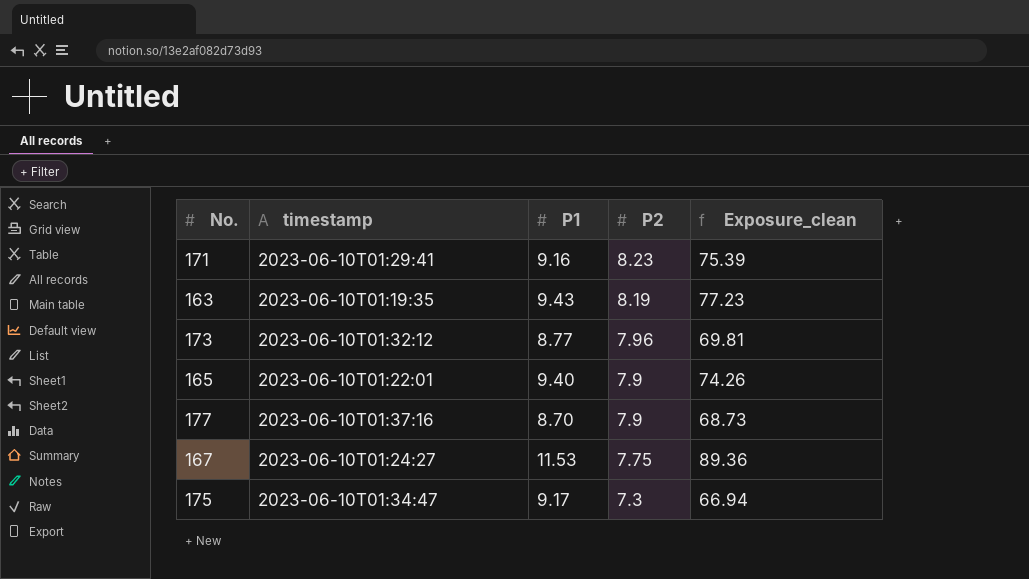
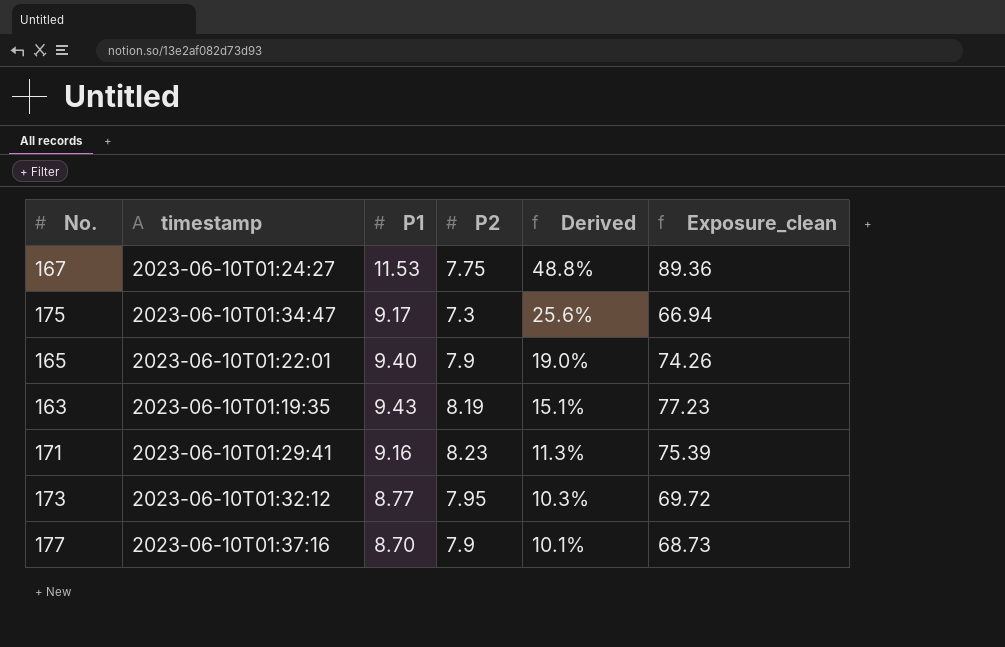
row order: P2 descending -> Derived descending
column Derived | formula: none -> ([P1] - [P2]) / [P2]
173 | P2: 7.96 -> 7.95
173 | Exposure_clean: 69.81 -> 69.72

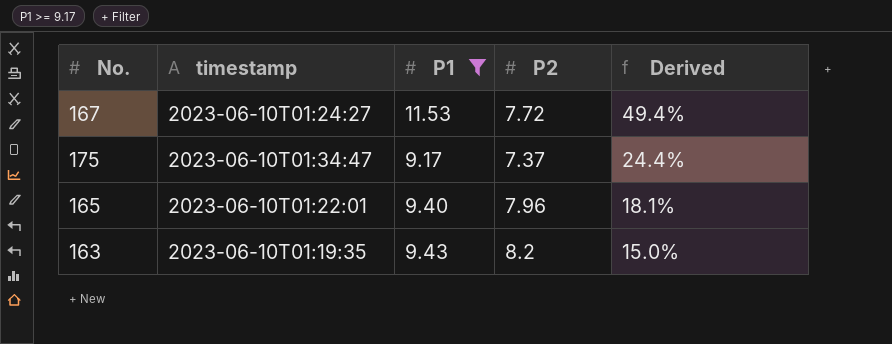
filter: none -> P1 >= 9.17
column Exposure_clean | formula: [P1] * [P2] -> none
167 | P2: 7.75 -> 7.72
167 | Derived: 48.8% -> 49.4%
175 | P2: 7.3 -> 7.37
175 | Derived: 25.6% -> 24.4%
165 | P2: 7.9 -> 7.96
165 | Derived: 19.0% -> 18.1%
163 | P2: 8.19 -> 8.2
163 | Derived: 15.1% -> 15.0%

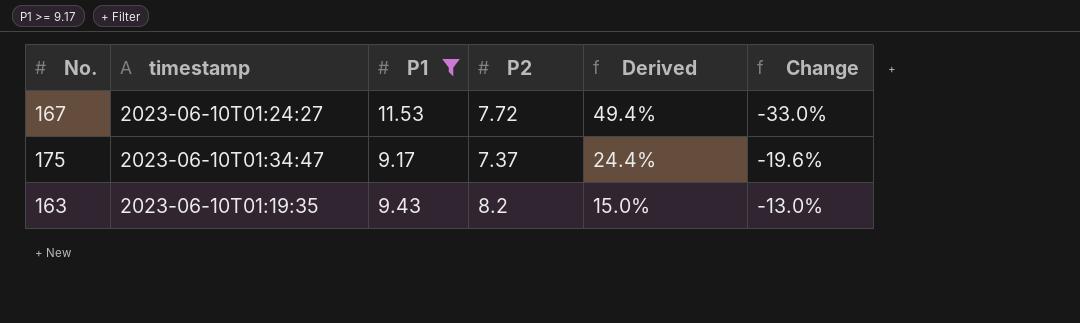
column Change | formula: none -> ([P2] - [P1]) / [P1]
row 165: 2023-06-10T01:22:01 | 9.40 | 7.96 | 18.1% -> none

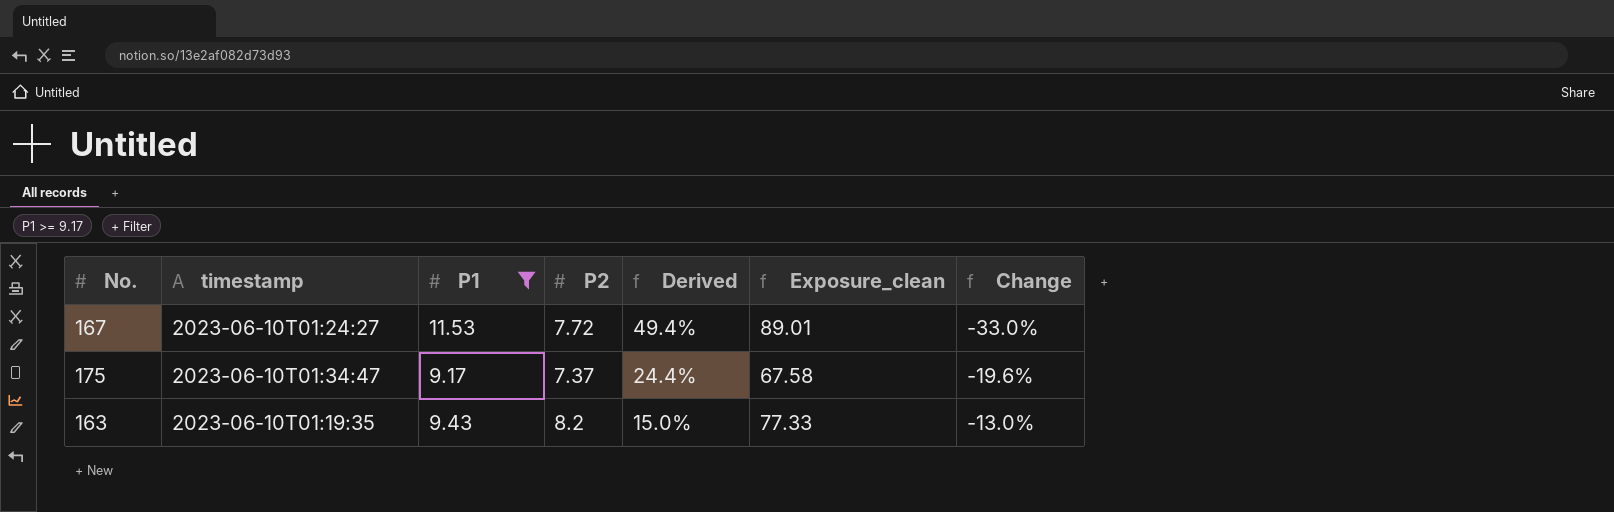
column Exposure_clean | formula: none -> [P1] * [P2]

